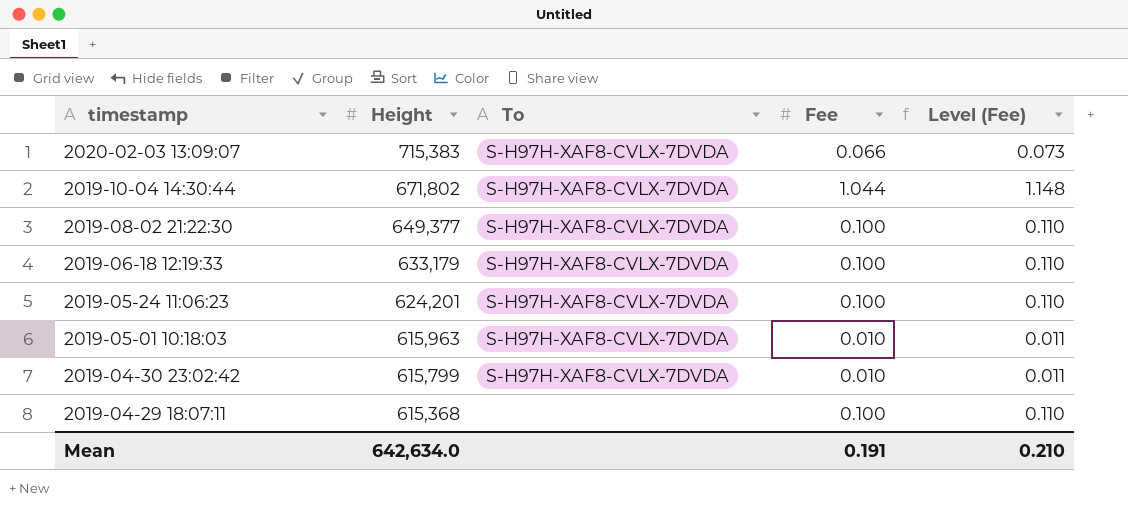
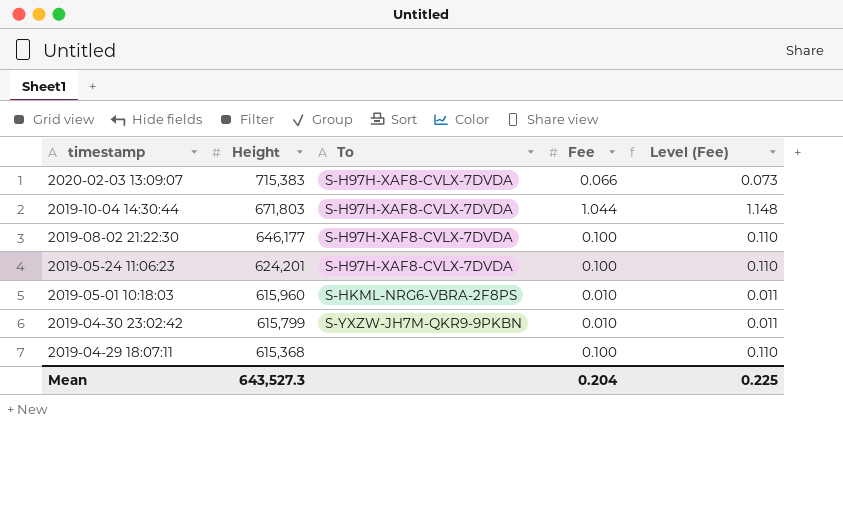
row 2019-06-18 12:19:33: 633,179 | S-H97H-XAF8-CVLX-7DVDA | 0.100 | 0.110 -> none
2019-10-04 14:30:44 | Height: 671,802 -> 671,803
2019-08-02 21:22:30 | Height: 649,377 -> 646,177
2019-05-01 10:18:03 | Height: 615,963 -> 615,960
2019-05-01 10:18:03 | To: S-H97H-XAF8-CVLX-7DVDA -> S-HKML-NRG6-VBRA-2F8PS
2019-04-30 23:02:42 | To: S-H97H-XAF8-CVLX-7DVDA -> S-YXZW-JH7M-QKR9-9PKBN
Mean | Height: 642,634.0 -> 643,527.3
Mean | Fee: 0.191 -> 0.204
Mean | Level (Fee): 0.210 -> 0.225

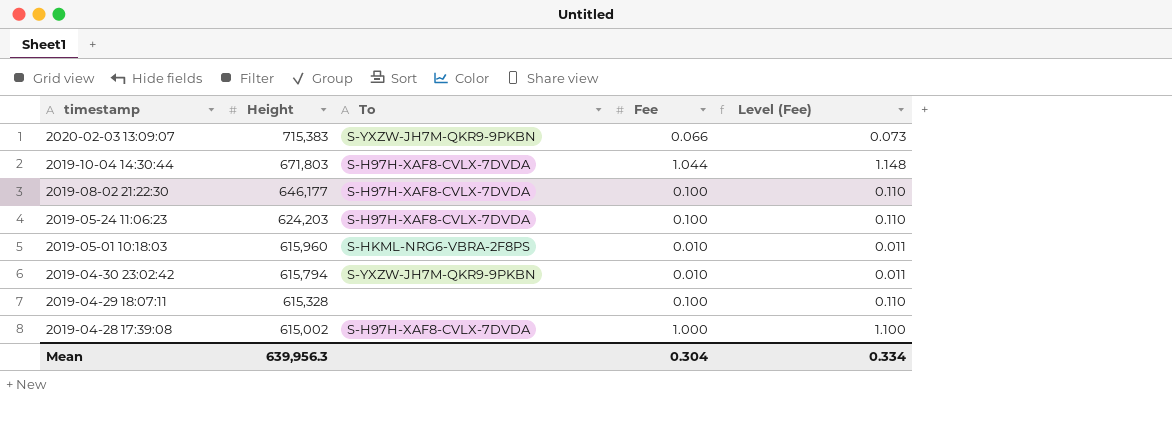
2020-02-03 13:09:07 | To: S-H97H-XAF8-CVLX-7DVDA -> S-YXZW-JH7M-QKR9-9PKBN
2019-05-24 11:06:23 | Height: 624,201 -> 624,203
2019-04-30 23:02:42 | Height: 615,799 -> 615,794
2019-04-29 18:07:11 | Height: 615,368 -> 615,328
row 2019-04-28 17:39:08: none -> 615,002 | S-H97H-XAF8-CVLX-7DVDA | 1.000 | 1.100
Mean | Height: 643,527.3 -> 639,956.3
Mean | Fee: 0.204 -> 0.304
Mean | Level (Fee): 0.225 -> 0.334

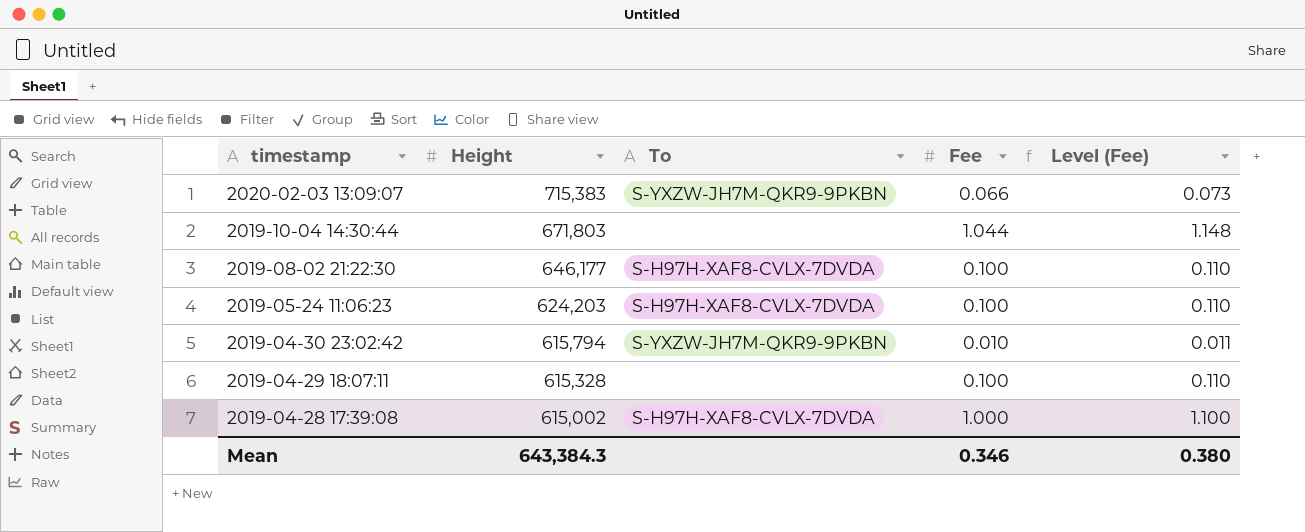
row 2019-05-01 10:18:03: 615,960 | S-HKML-NRG6-VBRA-2F8PS | 0.010 | 0.011 -> none
2019-10-04 14:30:44 | To: S-H97H-XAF8-CVLX-7DVDA -> none
Mean | Height: 639,956.3 -> 643,384.3
Mean | Fee: 0.304 -> 0.346
Mean | Level (Fee): 0.334 -> 0.380

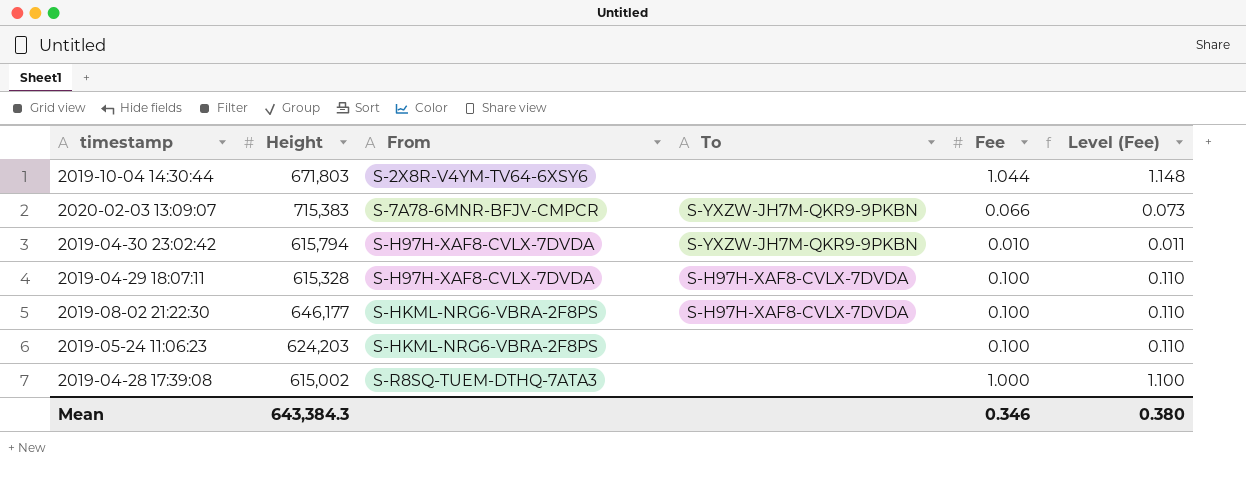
row order: timestamp descending -> From ascending
column From | position: none -> 3
2019-04-29 18:07:11 | To: none -> S-H97H-XAF8-CVLX-7DVDA
2019-05-24 11:06:23 | To: S-H97H-XAF8-CVLX-7DVDA -> none
2019-04-28 17:39:08 | To: S-H97H-XAF8-CVLX-7DVDA -> none

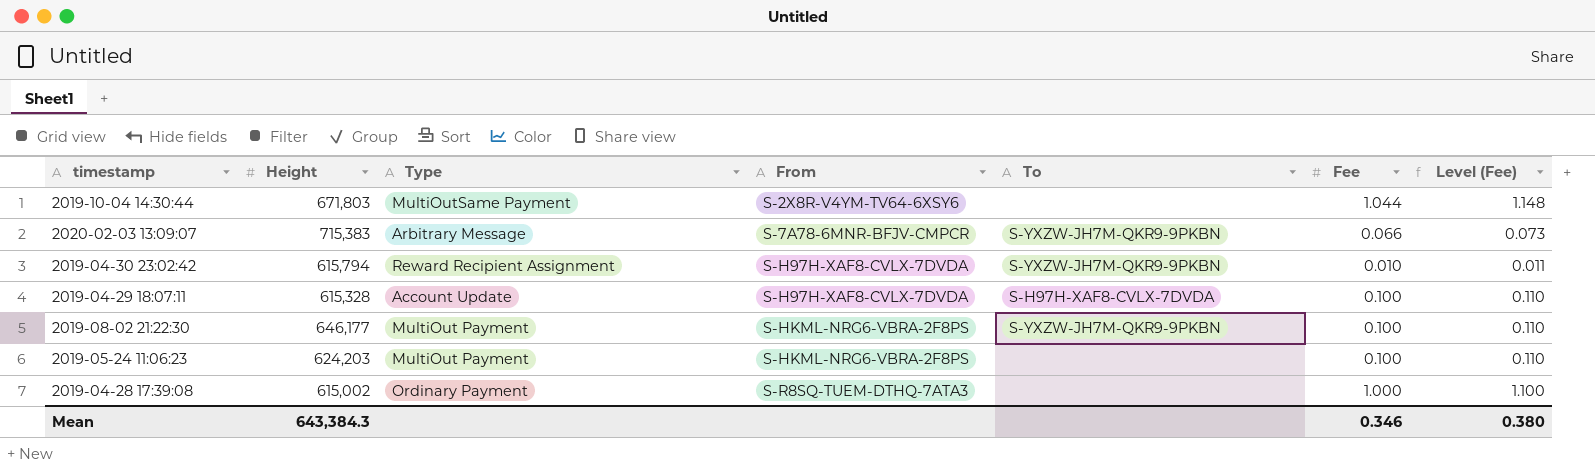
column Type | position: none -> 3
2019-08-02 21:22:30 | To: S-H97H-XAF8-CVLX-7DVDA -> S-YXZW-JH7M-QKR9-9PKBN

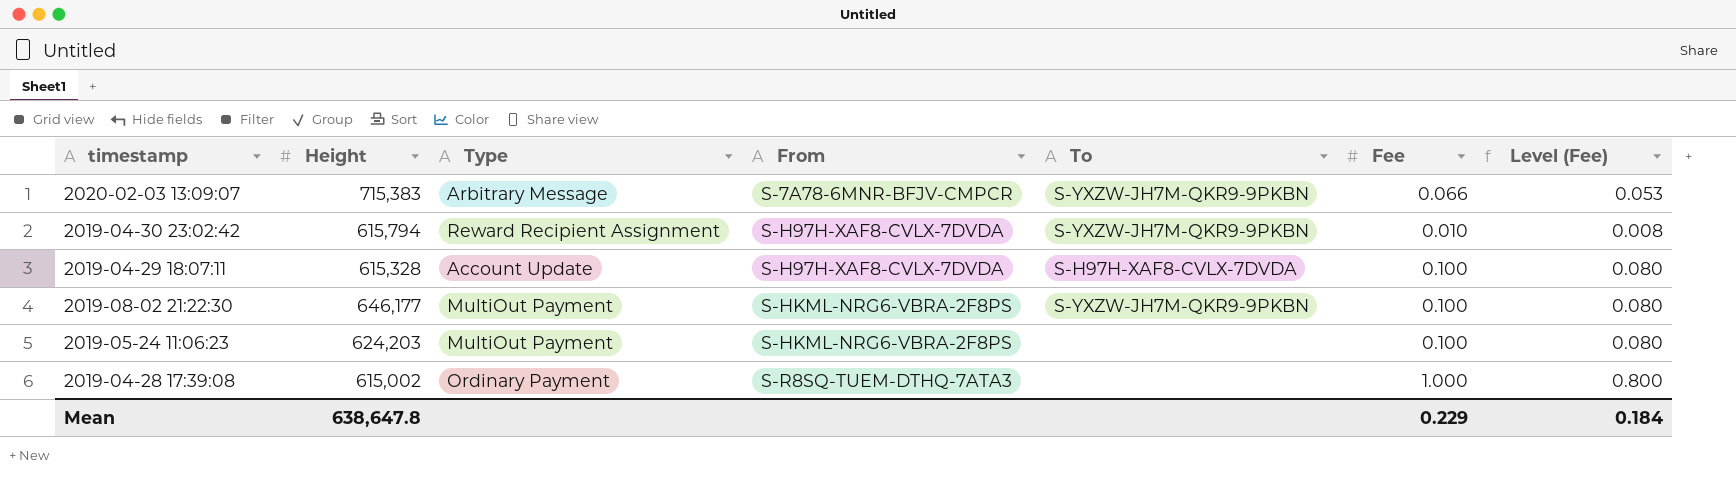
column Level (Fee) | formula: [Fee] * 1.1 -> [Fee] * 0.8
row 2019-10-04 14:30:44: 671,803 | MultiOutSame Payment | S-2X8R-V4YM-TV64-6XSY6 | none | 1.044 | 1.148 -> none
Mean | Height: 643,384.3 -> 638,647.8
Mean | Fee: 0.346 -> 0.229
Mean | Level (Fee): 0.380 -> 0.184

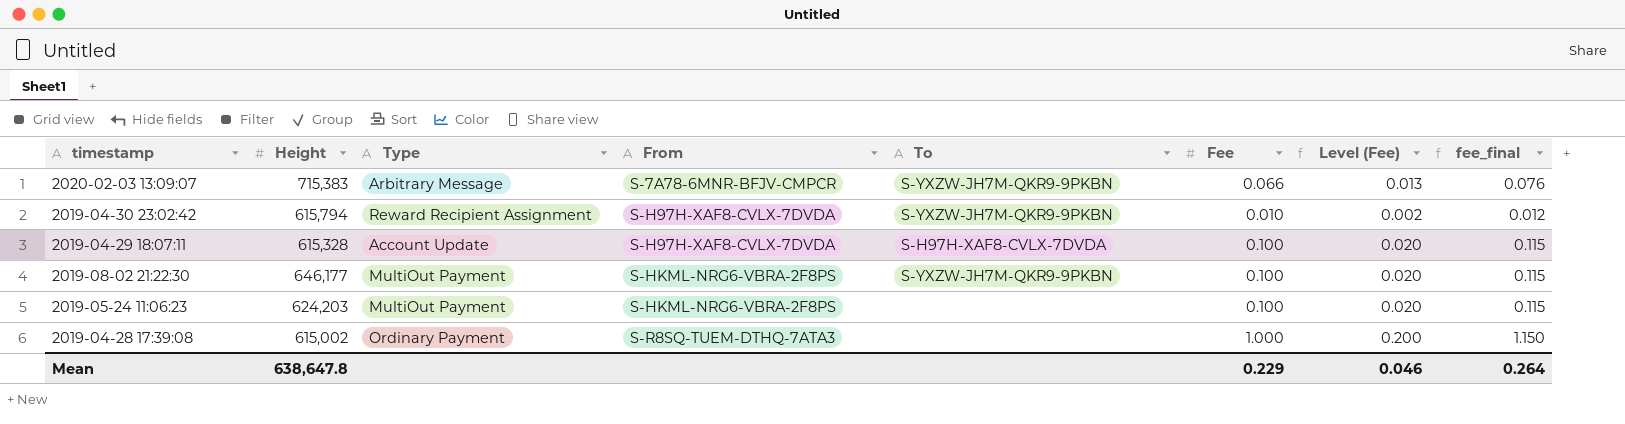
column Level (Fee) | formula: [Fee] * 0.8 -> [Fee] * 0.2
column fee_final | formula: none -> [Fee] * 1.15
Mean | Level (Fee): 0.184 -> 0.046

